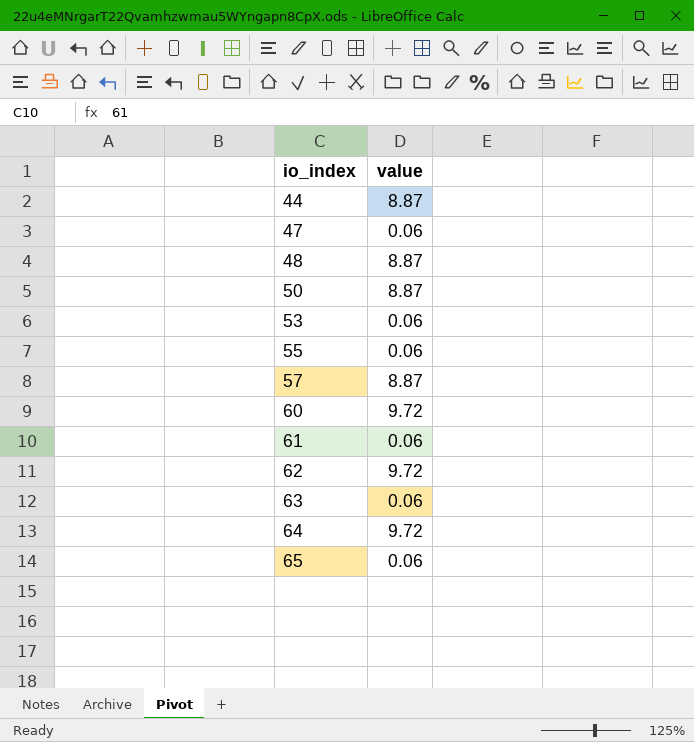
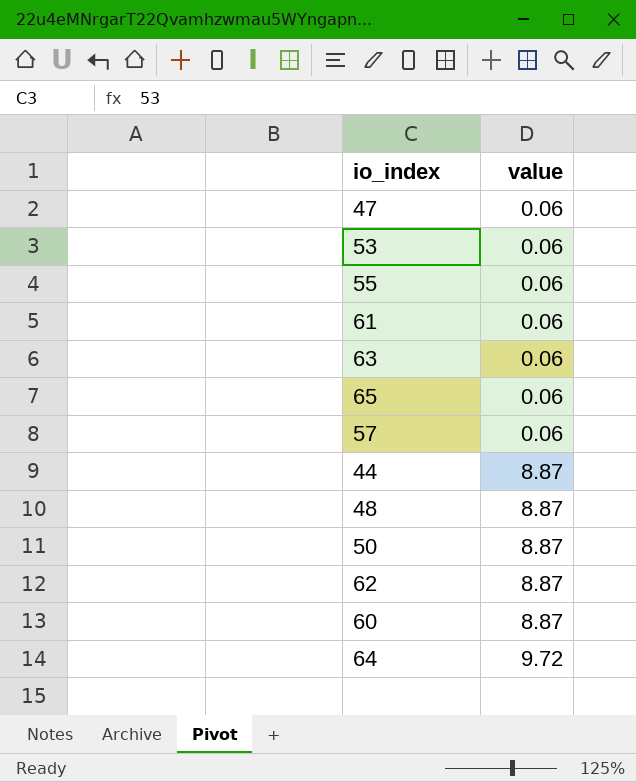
row order: io_index ascending -> value ascending
57 | value: 8.87 -> 0.06
62 | value: 9.72 -> 8.87
60 | value: 9.72 -> 8.87

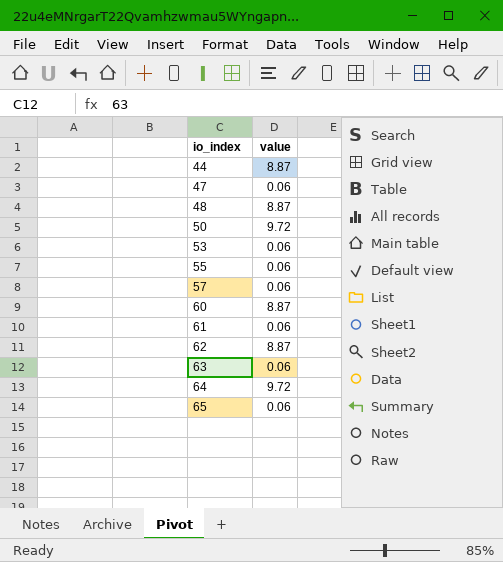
row order: value ascending -> io_index ascending
50 | value: 8.87 -> 9.72

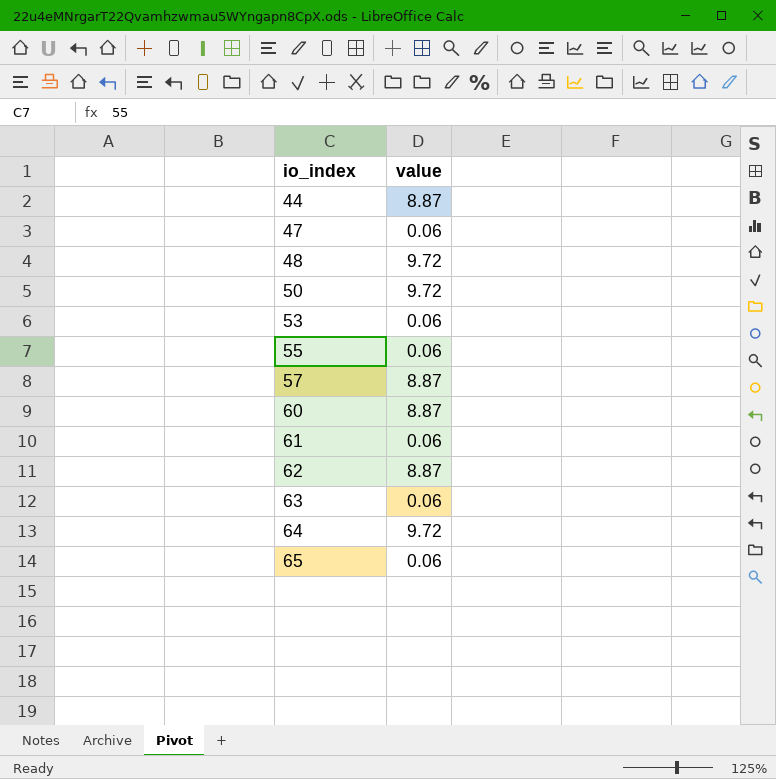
48 | value: 8.87 -> 9.72
57 | value: 0.06 -> 8.87

